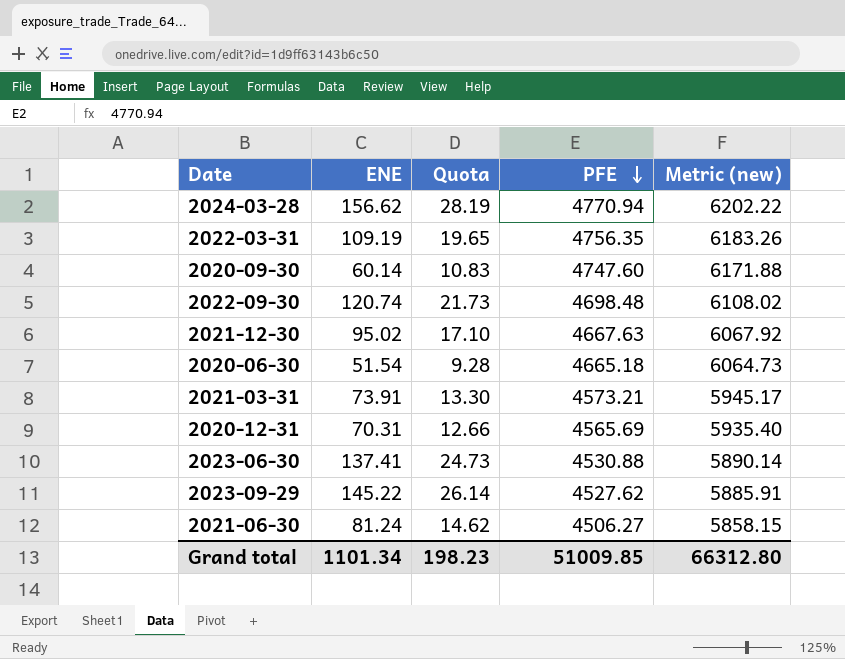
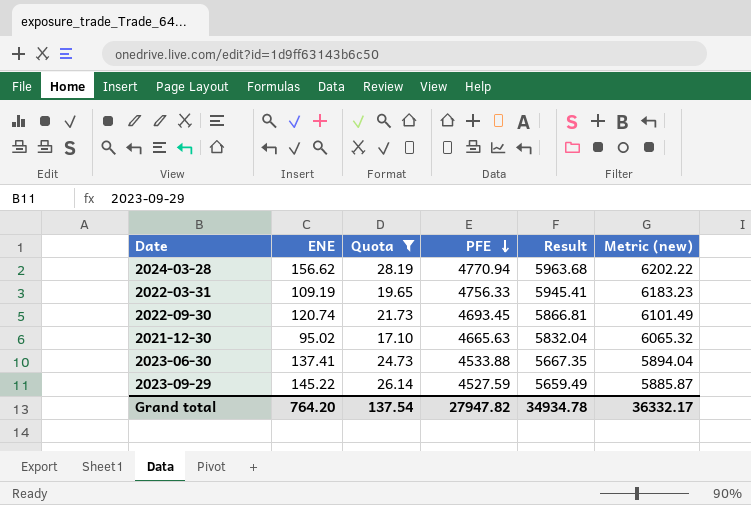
filter: none -> Quota >= 17.10
column Result | formula: none -> [PFE] * 1.25
2022-03-31 | PFE: 4756.35 -> 4756.33
2022-03-31 | Metric (new): 6183.26 -> 6183.23
2022-09-30 | PFE: 4698.48 -> 4693.45
2022-09-30 | Metric (new): 6108.02 -> 6101.49
2021-12-30 | PFE: 4667.63 -> 4665.63
2021-12-30 | Metric (new): 6067.92 -> 6065.32
2023-06-30 | PFE: 4530.88 -> 4533.88
2023-06-30 | Metric (new): 5890.14 -> 5894.04
2023-09-29 | PFE: 4527.62 -> 4527.59
2023-09-29 | Metric (new): 5885.91 -> 5885.87
Grand total | ENE: 1101.34 -> 764.20
Grand total | Quota: 198.23 -> 137.54
Grand total | PFE: 51009.85 -> 27947.82
Grand total | Metric (new): 66312.80 -> 36332.17

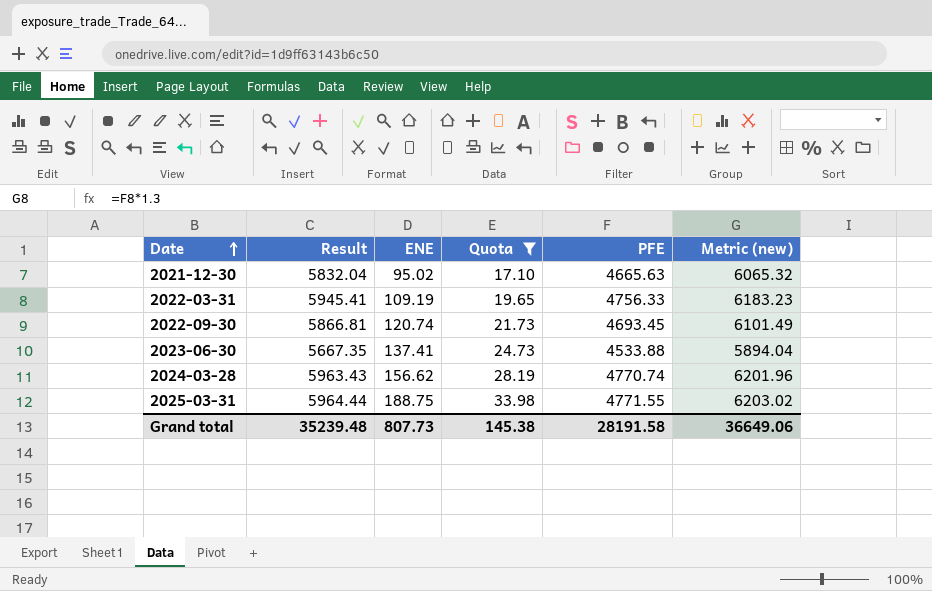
row order: PFE descending -> Date ascending
column Result | position: 5 -> 2
row 2023-09-29: 145.22 | 26.14 | 4527.59 | 5659.49 | 5885.87 -> none
2024-03-28 | Result: 5963.68 -> 5963.43
2024-03-28 | PFE: 4770.94 -> 4770.74
2024-03-28 | Metric (new): 6202.22 -> 6201.96
row 2025-03-31: none -> 5964.44 | 188.75 | 33.98 | 4771.55 | 6203.02
Grand total | Result: 34934.78 -> 35239.48
Grand total | ENE: 764.20 -> 807.73
Grand total | Quota: 137.54 -> 145.38
Grand total | PFE: 27947.82 -> 28191.58
Grand total | Metric (new): 36332.17 -> 36649.06

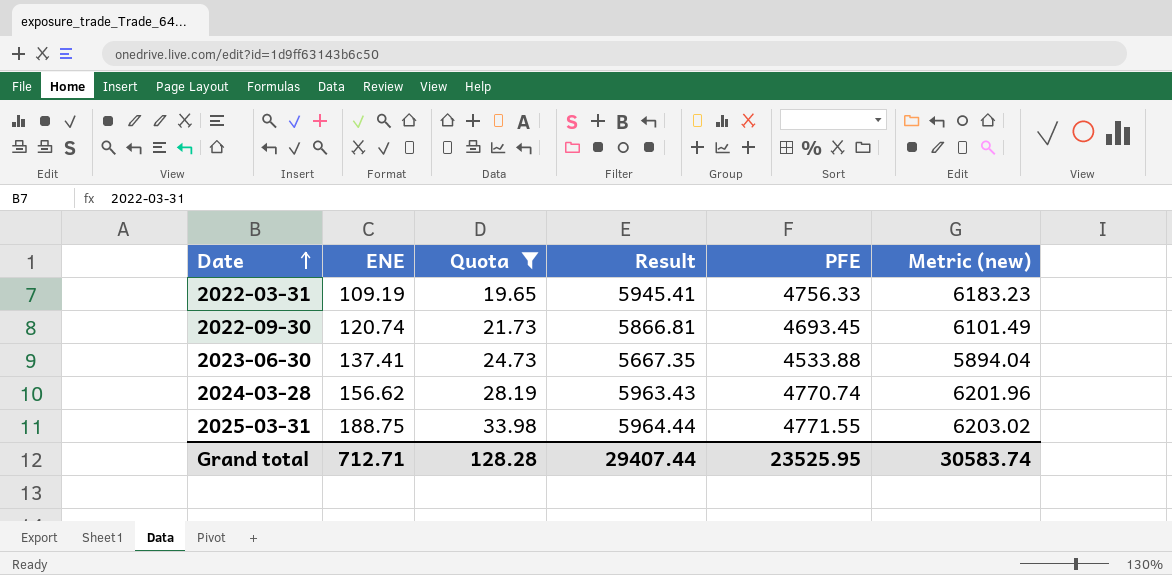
column Result | position: 2 -> 4
row 2021-12-30: 5832.04 | 95.02 | 17.10 | 4665.63 | 6065.32 -> none
Grand total | ENE: 807.73 -> 712.71
Grand total | Quota: 145.38 -> 128.28
Grand total | Result: 35239.48 -> 29407.44
Grand total | PFE: 28191.58 -> 23525.95
Grand total | Metric (new): 36649.06 -> 30583.74

